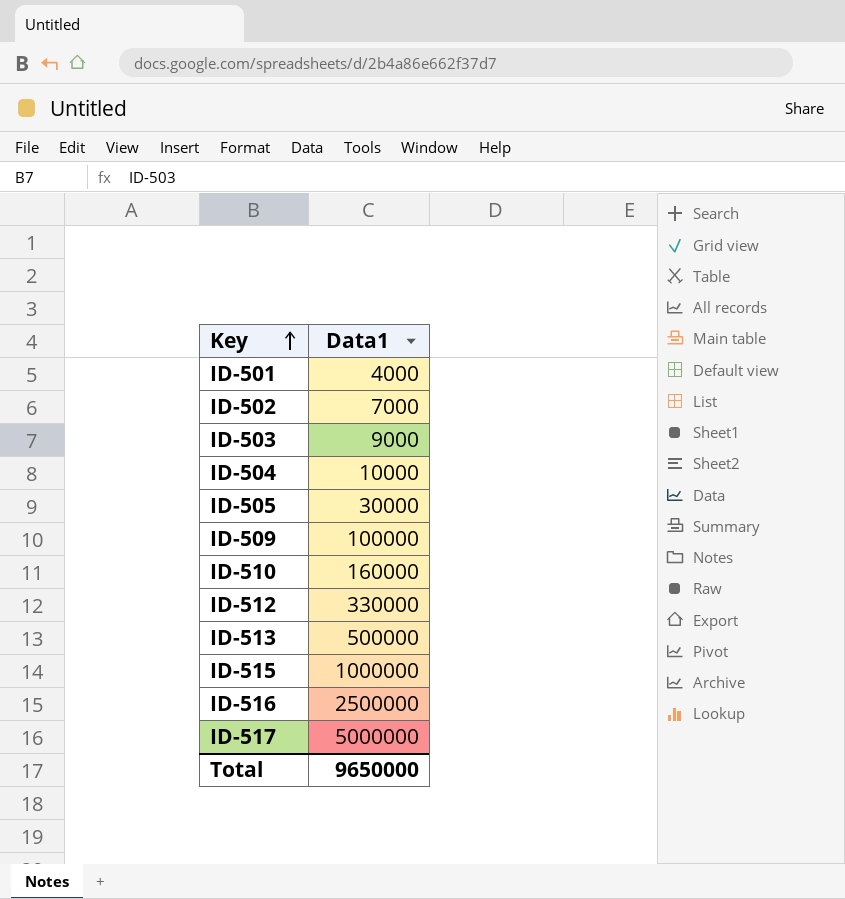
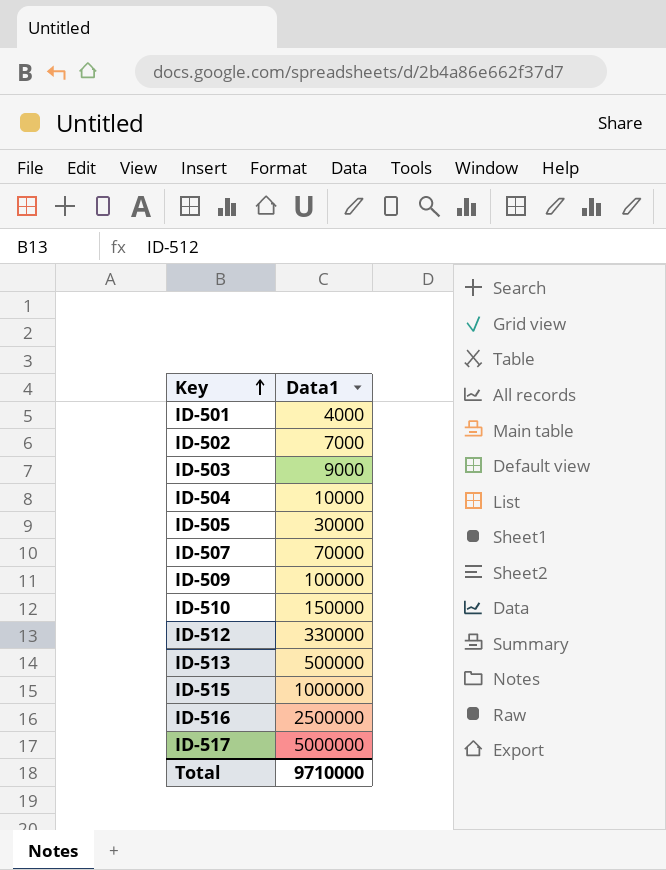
row ID-507: none -> 70000
ID-510 | Data1: 160000 -> 150000
Total | Data1: 9650000 -> 9710000

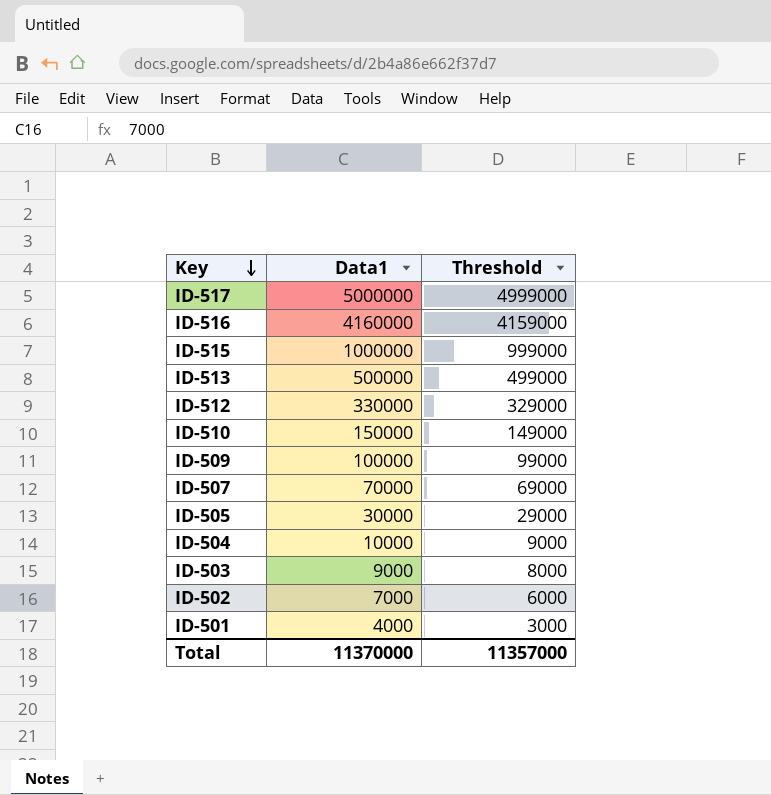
row order: Key ascending -> Key descending
column Threshold | formula: none -> [Data1] - 1000
ID-516 | Data1: 2500000 -> 4160000
Total | Data1: 9710000 -> 11370000

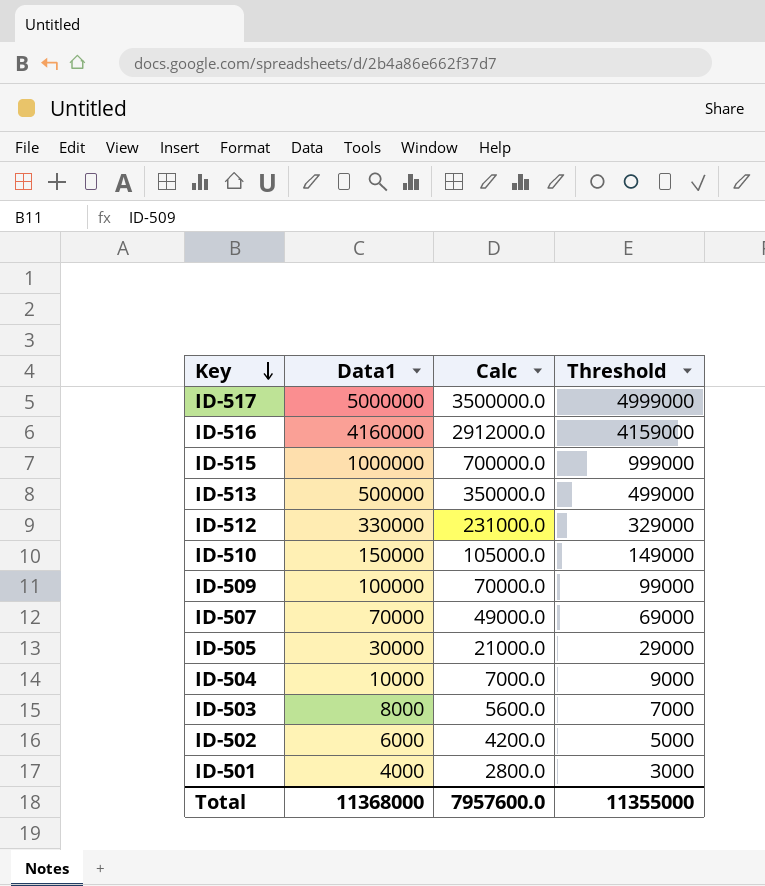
column Calc | formula: none -> [Data1] * 0.7
ID-503 | Data1: 9000 -> 8000
ID-503 | Threshold: 8000 -> 7000
ID-502 | Data1: 7000 -> 6000
ID-502 | Threshold: 6000 -> 5000
Total | Data1: 11370000 -> 11368000
Total | Threshold: 11357000 -> 11355000

